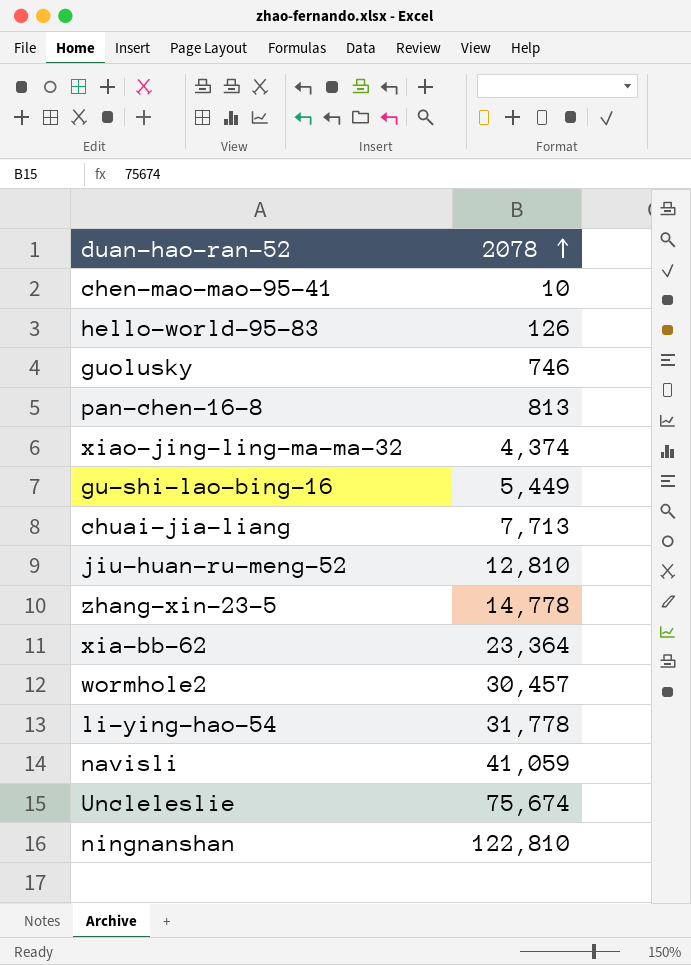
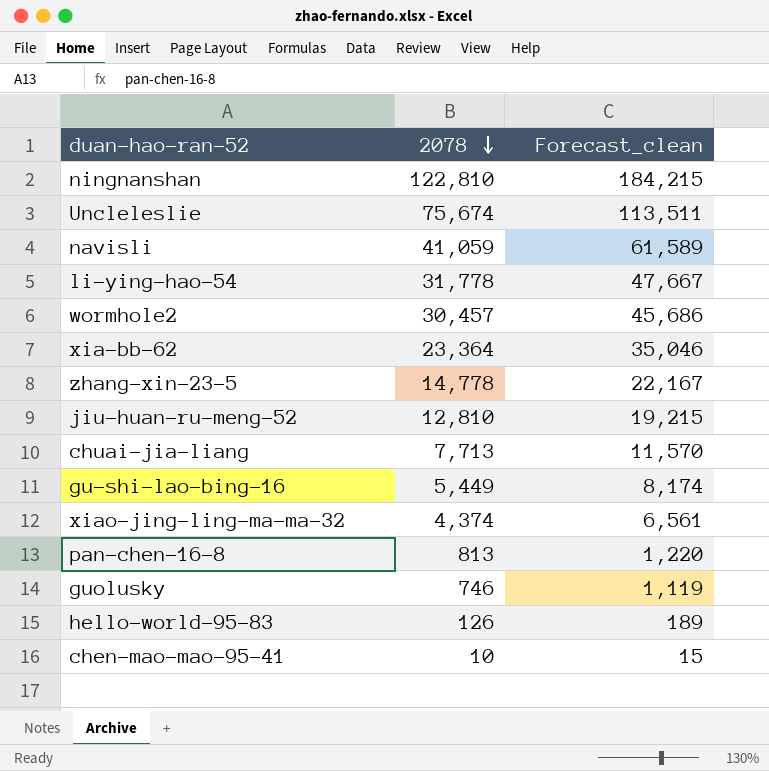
row order: 2078 ascending -> 2078 descending
column Forecast_clean | formula: none -> [2078] * 1.5

